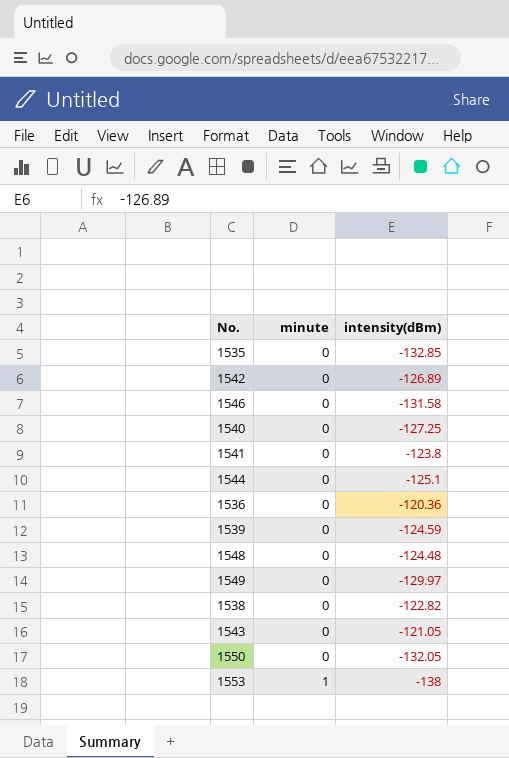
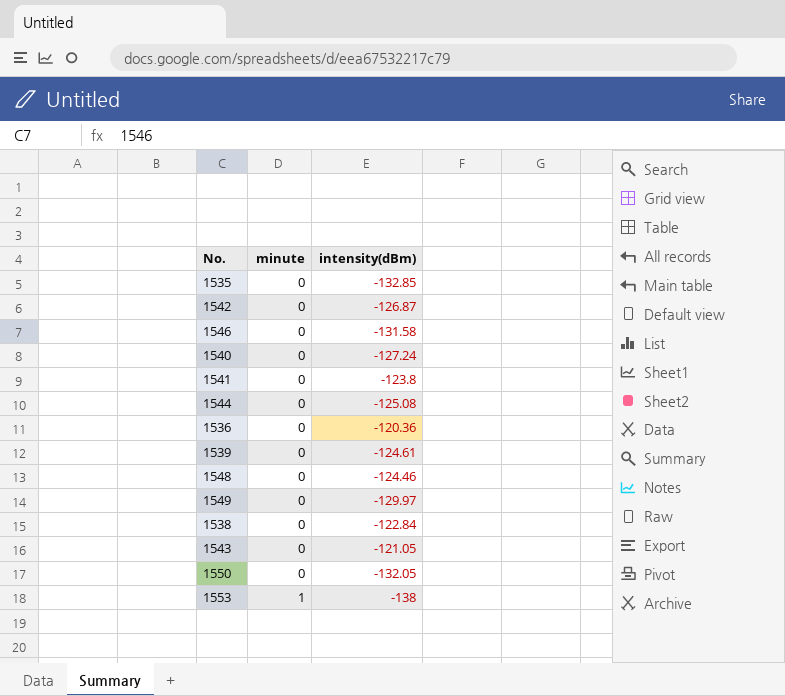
1542 | intensity(dBm): -126.89 -> -126.87
1540 | intensity(dBm): -127.25 -> -127.24
1544 | intensity(dBm): -125.1 -> -125.08
1539 | intensity(dBm): -124.59 -> -124.61
1548 | intensity(dBm): -124.48 -> -124.46
1538 | intensity(dBm): -122.82 -> -122.84

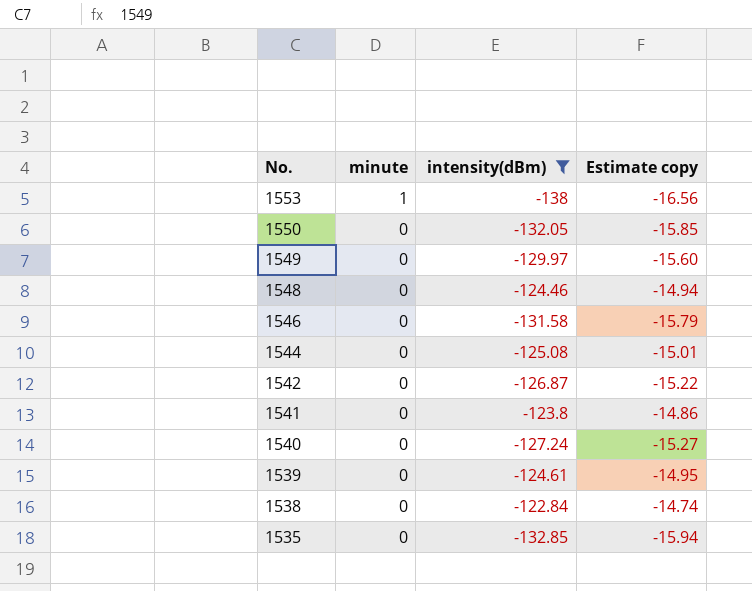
filter: none -> intensity(dBm) <= -122.84
row order: minute ascending -> No. descending
column Estimate copy | formula: none -> [intensity(dBm)] * 0.12

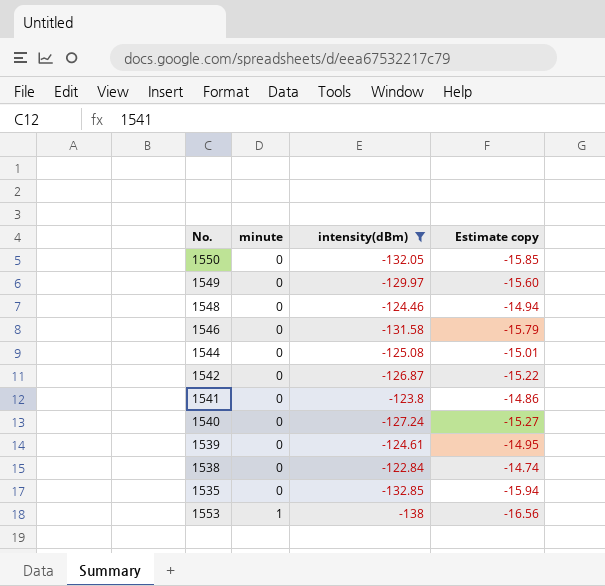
row order: No. descending -> minute ascending

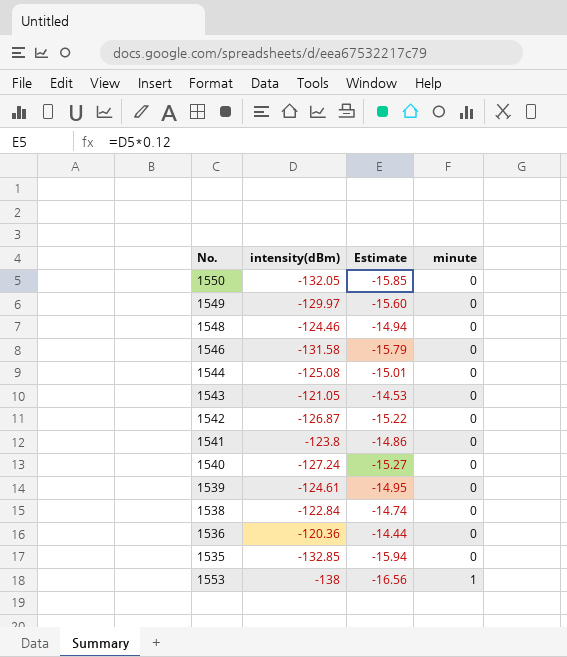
filter: intensity(dBm) <= -122.84 -> none
column name: Estimate copy -> Estimate
column minute | position: 2 -> 4

